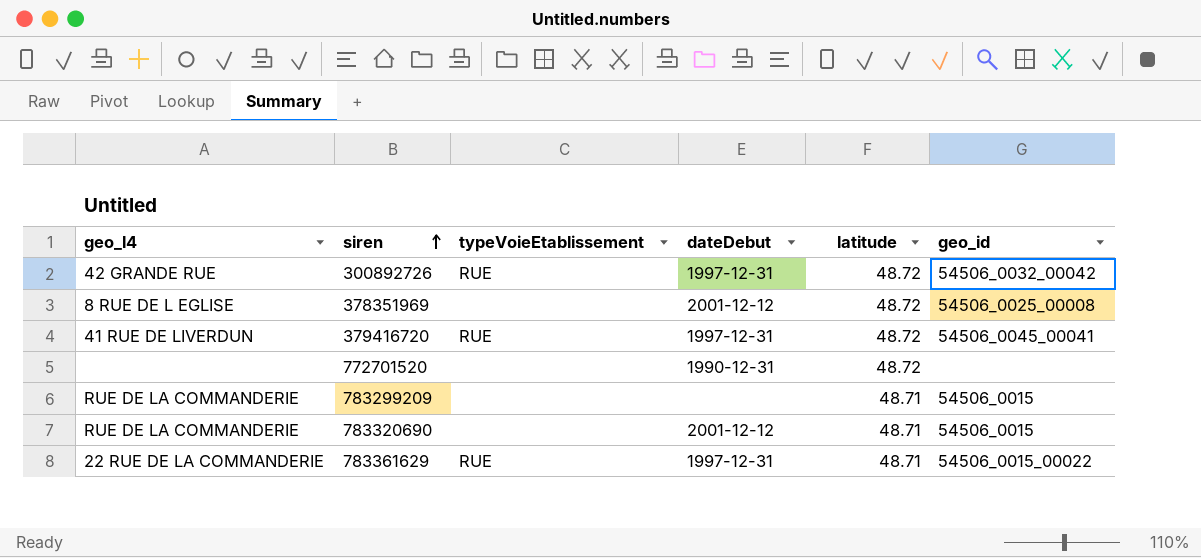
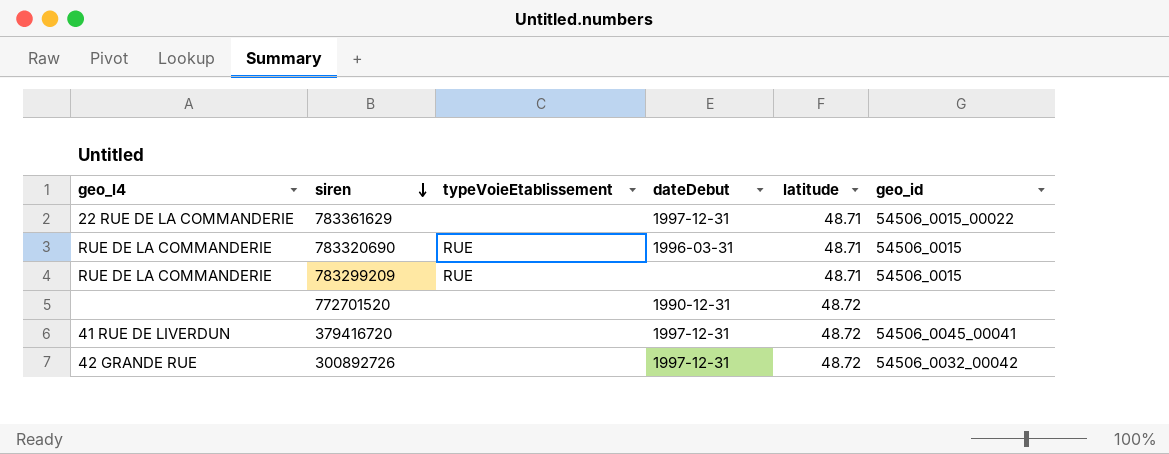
row order: siren ascending -> siren descending
row 378351969: 8 RUE DE L EGLISE | none | 2001-12-12 | 48.72 | 54506_0025_00008 -> none
783361629 | typeVoieEtablissement: RUE -> none
783320690 | typeVoieEtablissement: none -> RUE
783320690 | dateDebut: 2001-12-12 -> 1996-03-31
783299209 | typeVoieEtablissement: none -> RUE
379416720 | typeVoieEtablissement: RUE -> none
300892726 | typeVoieEtablissement: RUE -> none

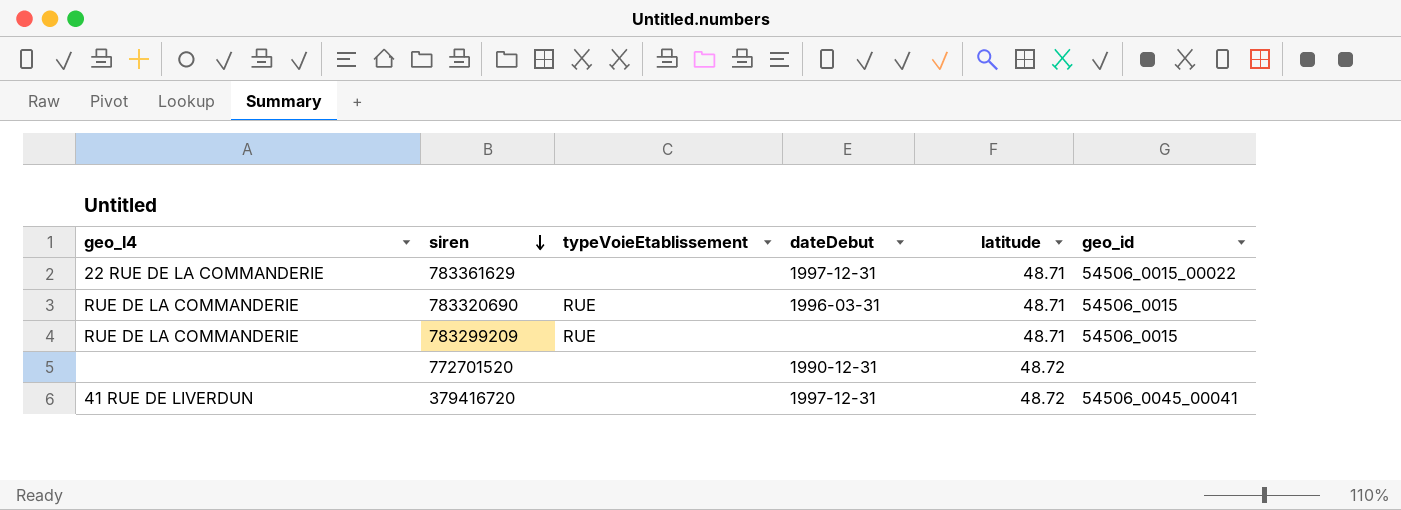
row 300892726: 42 GRANDE RUE | none | 1997-12-31 | 48.72 | 54506_0032_00042 -> none

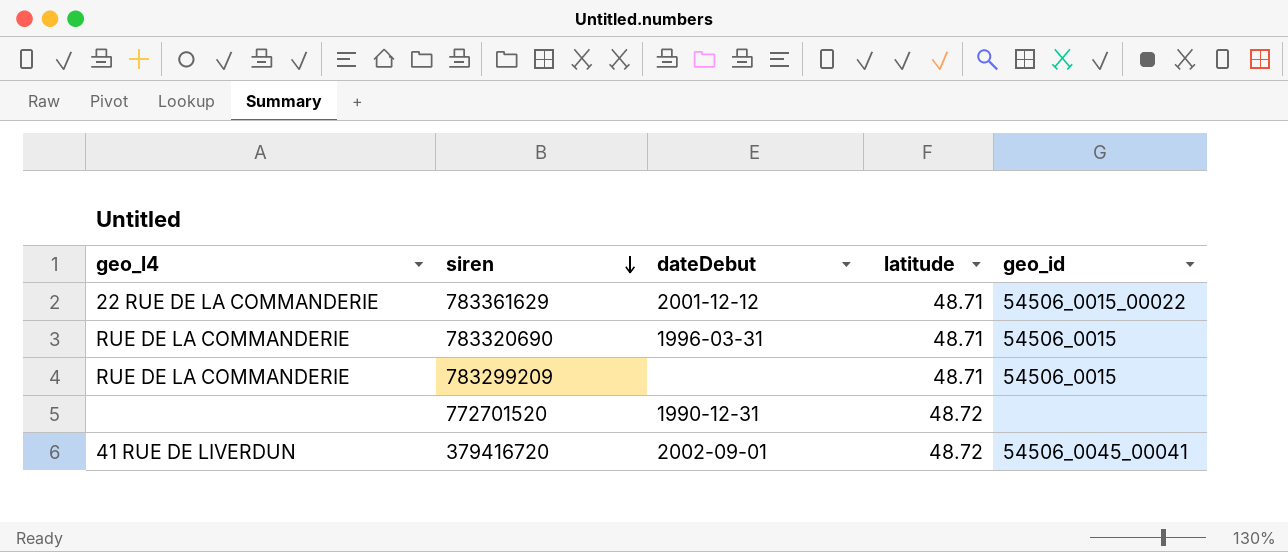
column typeVoieEtablissement | position: 3 -> none
783361629 | dateDebut: 1997-12-31 -> 2001-12-12
379416720 | dateDebut: 1997-12-31 -> 2002-09-01

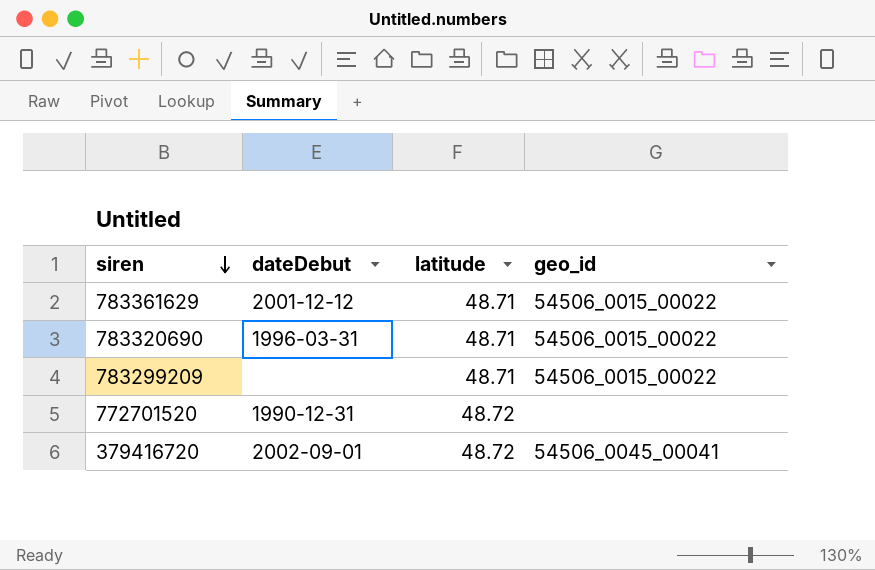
column geo_l4 | position: 1 -> none
783320690 | geo_id: 54506_0015 -> 54506_0015_00022
783299209 | geo_id: 54506_0015 -> 54506_0015_00022

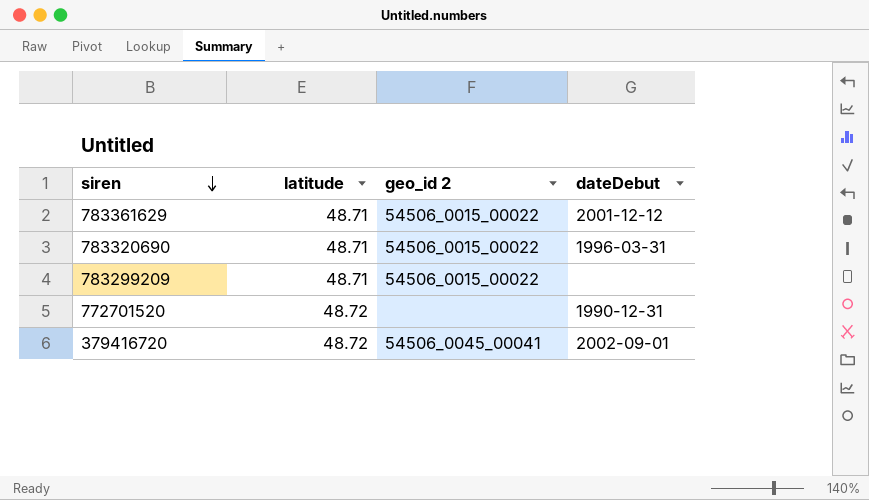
column name: geo_id -> geo_id 2
column dateDebut | position: 2 -> 4

